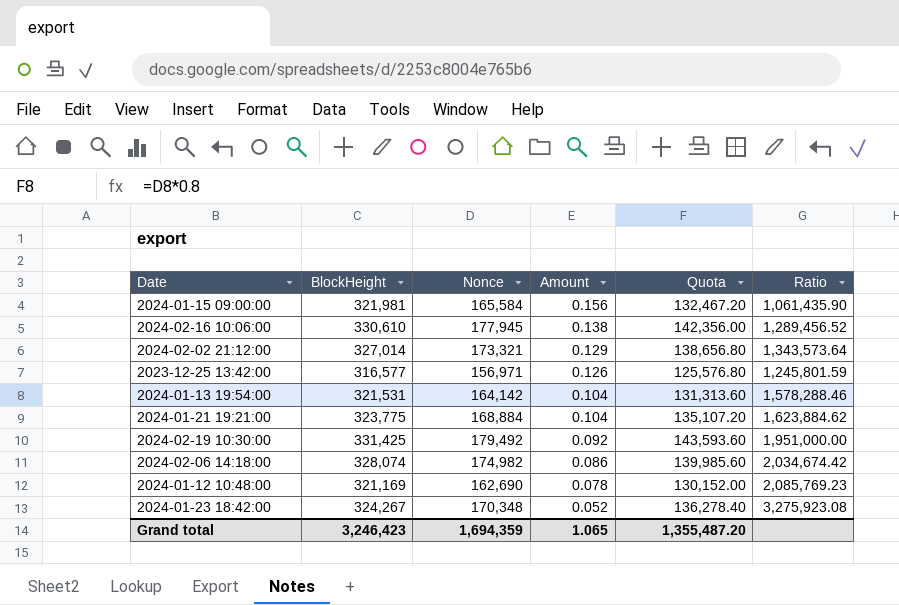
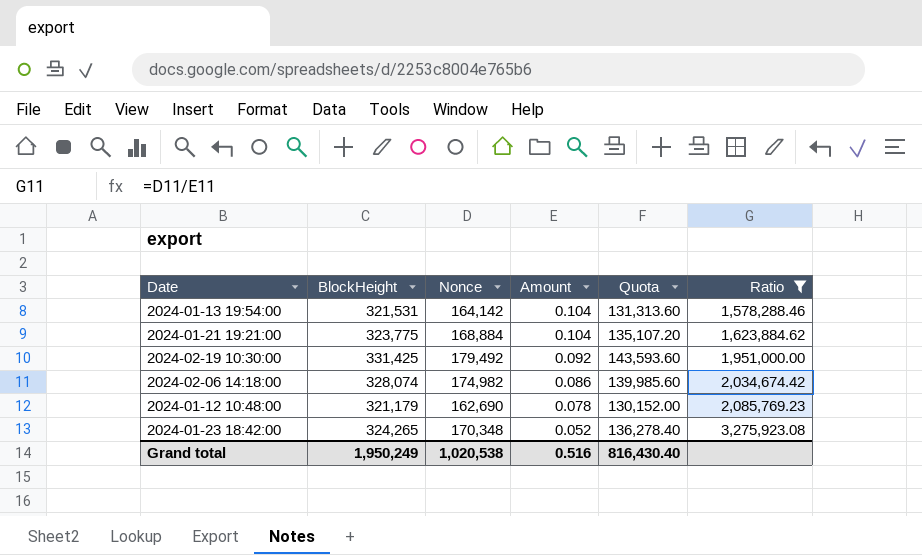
filter: none -> Ratio >= 1,578,288.46
2024-01-12 10:48:00 | BlockHeight: 321,169 -> 321,179
2024-01-23 18:42:00 | BlockHeight: 324,267 -> 324,265
Grand total | BlockHeight: 3,246,423 -> 1,950,249
Grand total | Nonce: 1,694,359 -> 1,020,538
Grand total | Amount: 1.065 -> 0.516
Grand total | Quota: 1,355,487.20 -> 816,430.40

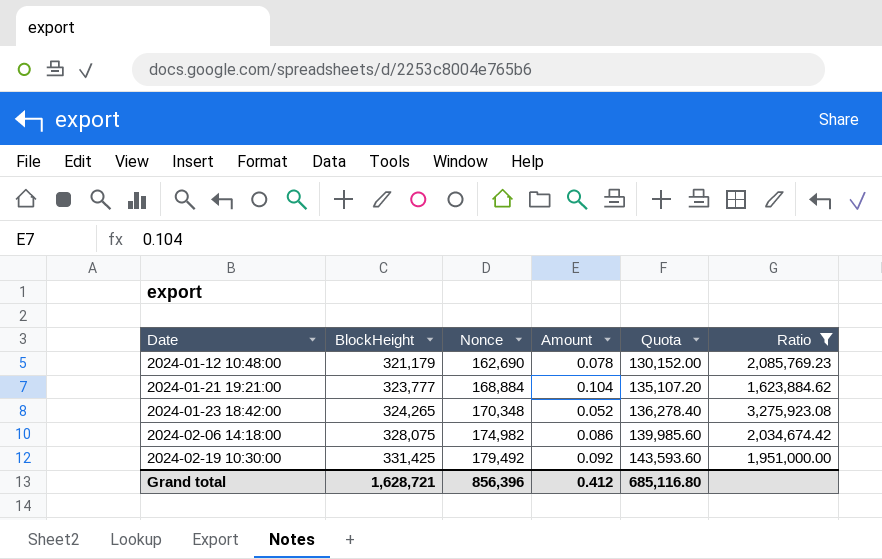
row order: Amount descending -> Date ascending
row 2024-01-13 19:54:00: 321,531 | 164,142 | 0.104 | 131,313.60 | 1,578,288.46 -> none
2024-01-21 19:21:00 | BlockHeight: 323,775 -> 323,777
2024-02-06 14:18:00 | BlockHeight: 328,074 -> 328,075
Grand total | BlockHeight: 1,950,249 -> 1,628,721
Grand total | Nonce: 1,020,538 -> 856,396
Grand total | Amount: 0.516 -> 0.412
Grand total | Quota: 816,430.40 -> 685,116.80

